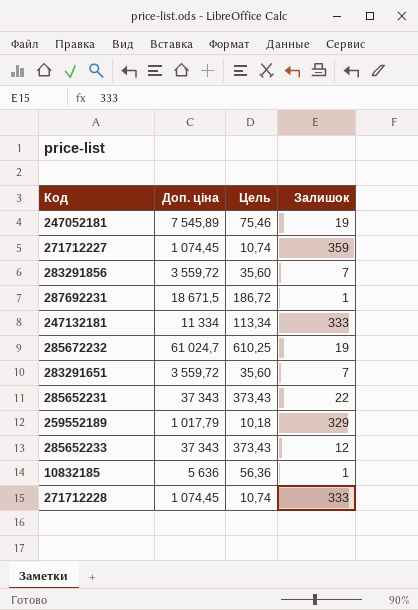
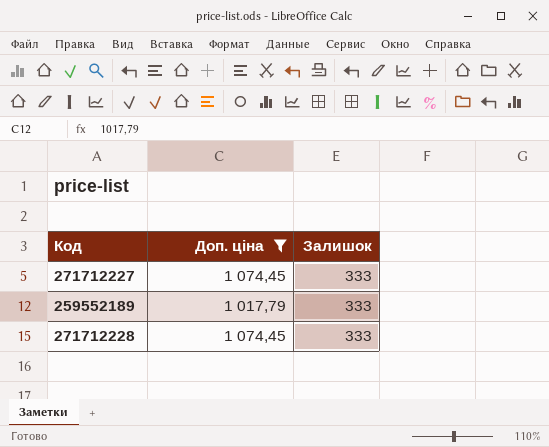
filter: none -> Доп. ціна <= 1 074,45
column Цель | formula: [Доп. ціна] * 0,01 -> none
271712227 | Залишок: 359 -> 333
259552189 | Залишок: 329 -> 333

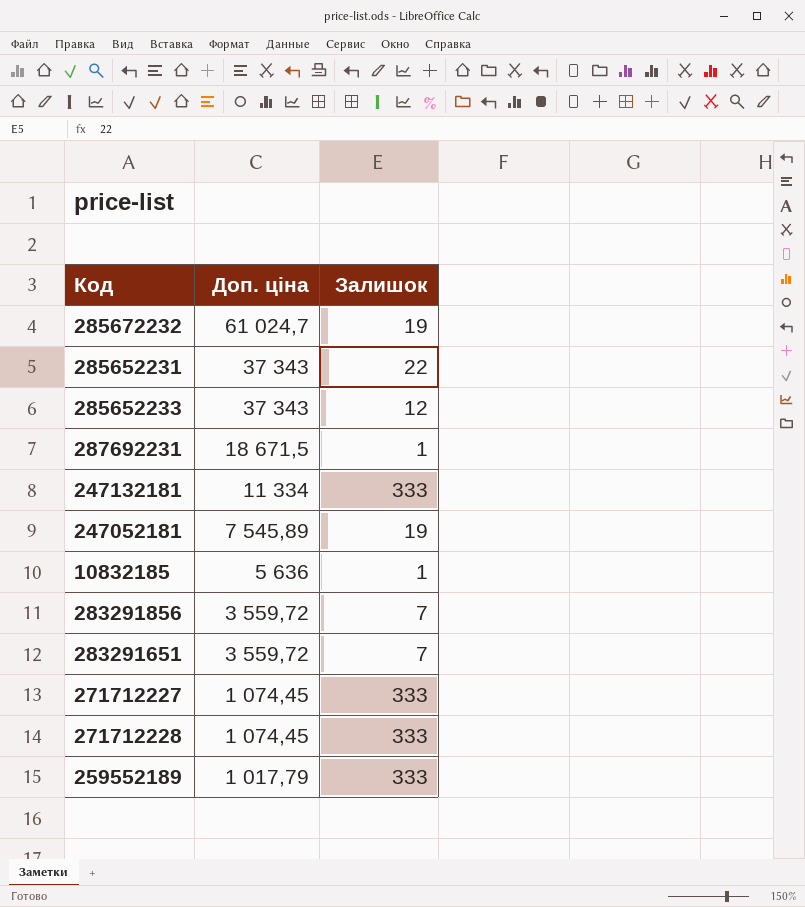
filter: Доп. ціна <= 1 074,45 -> none
row order: none -> Доп. ціна descending

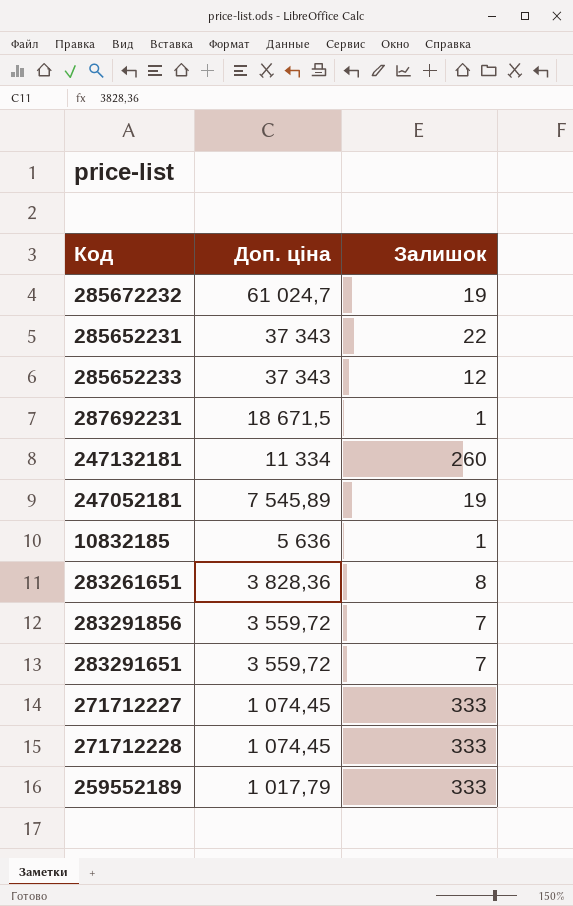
247132181 | Залишок: 333 -> 260
row 283261651: none -> 3 828,36 | 8

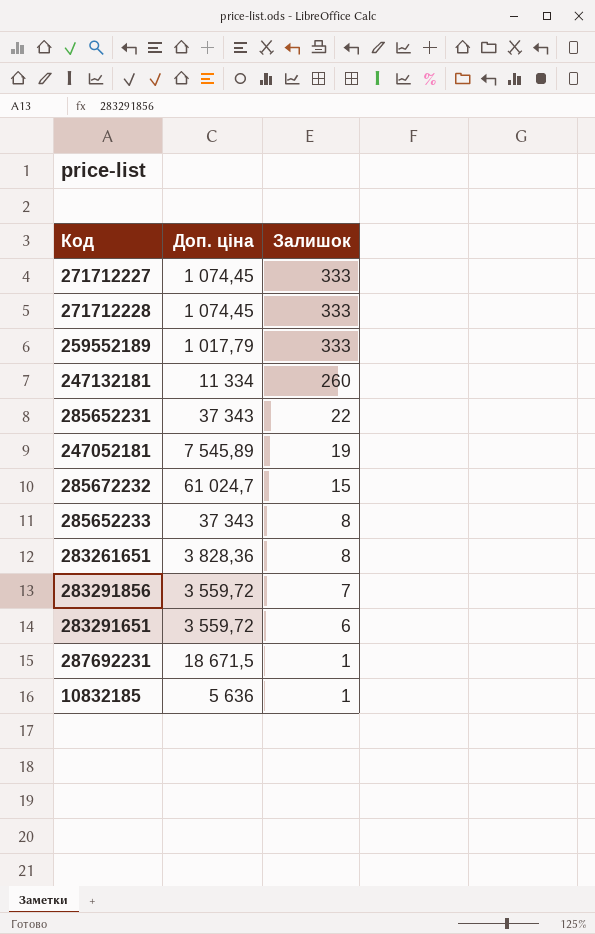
row order: Доп. ціна descending -> Залишок descending
285672232 | Залишок: 19 -> 15
285652233 | Залишок: 12 -> 8
283291651 | Залишок: 7 -> 6

